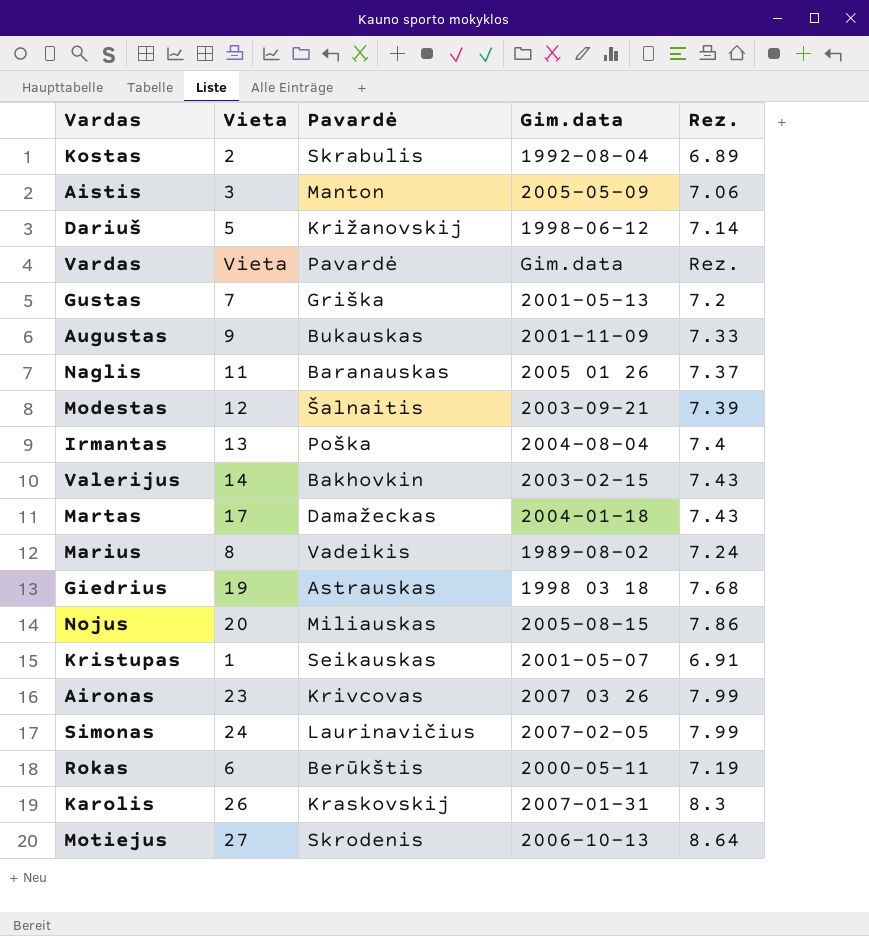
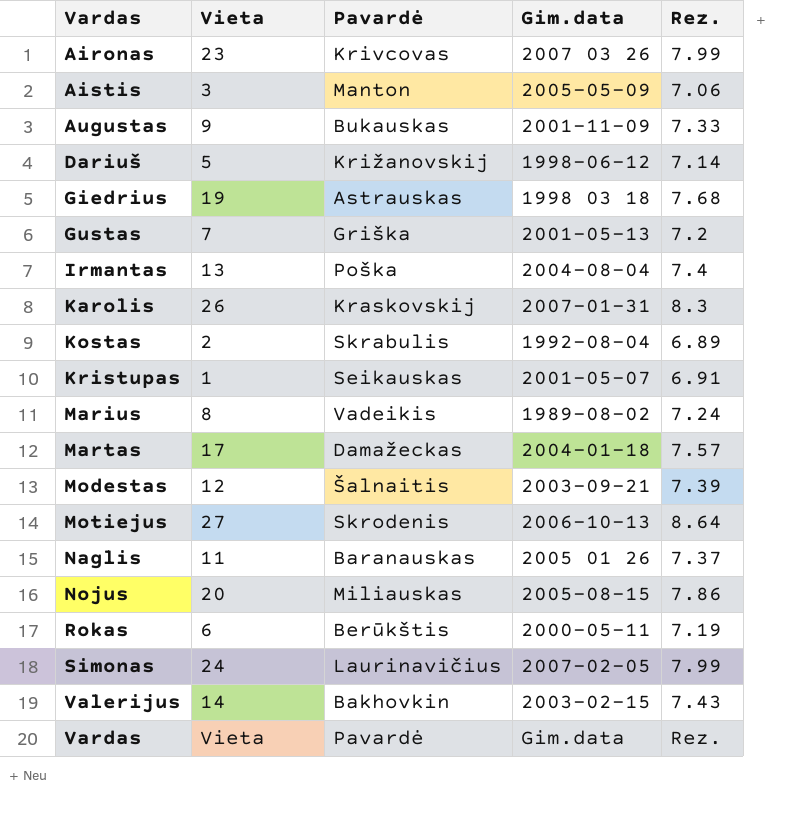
row order: none -> Vardas ascending
Martas | Rez.: 7.43 -> 7.57

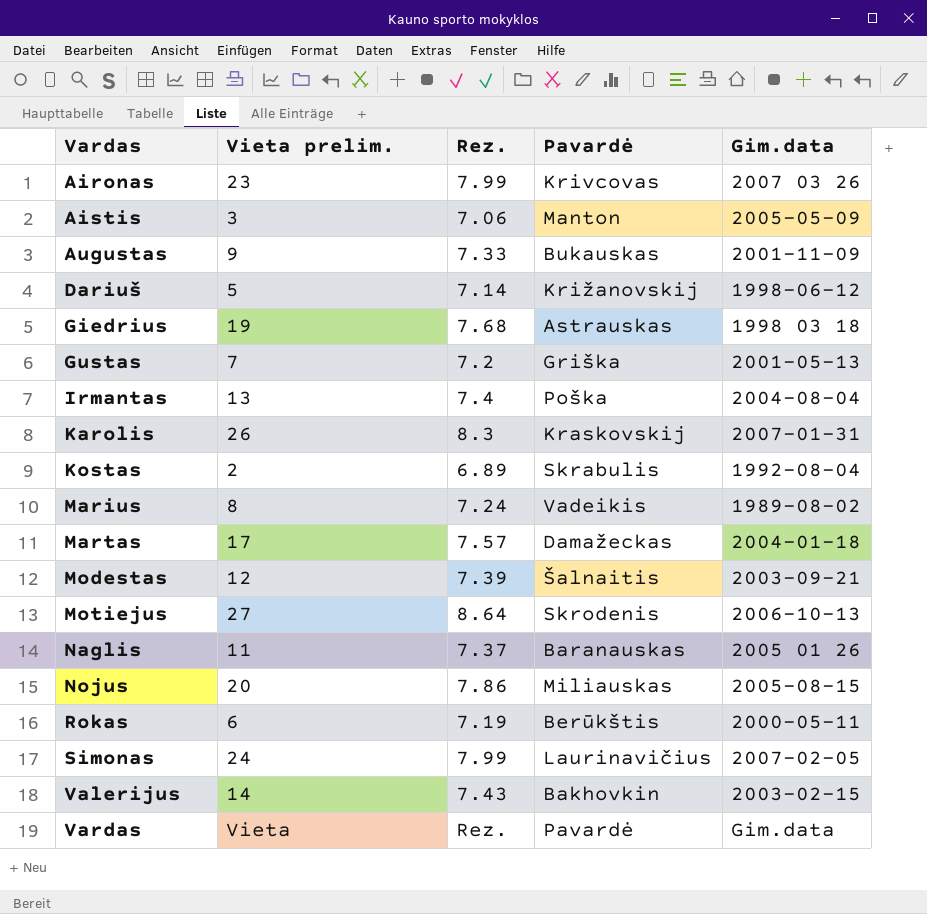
column name: Vieta -> Vieta prelim.
column Rez. | position: 5 -> 3
row Kristupas: 1 | Seikauskas | 2001-05-07 | 6.91 -> none

